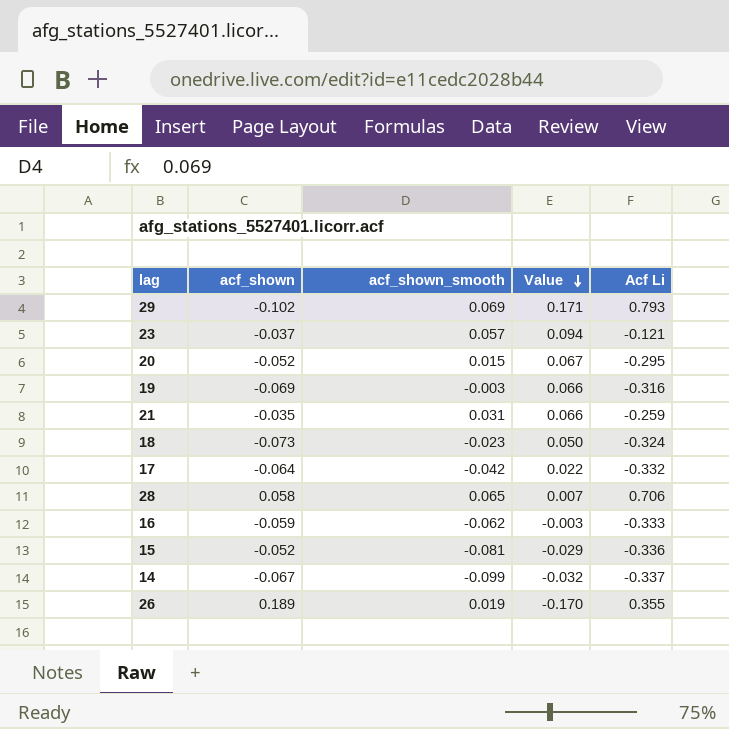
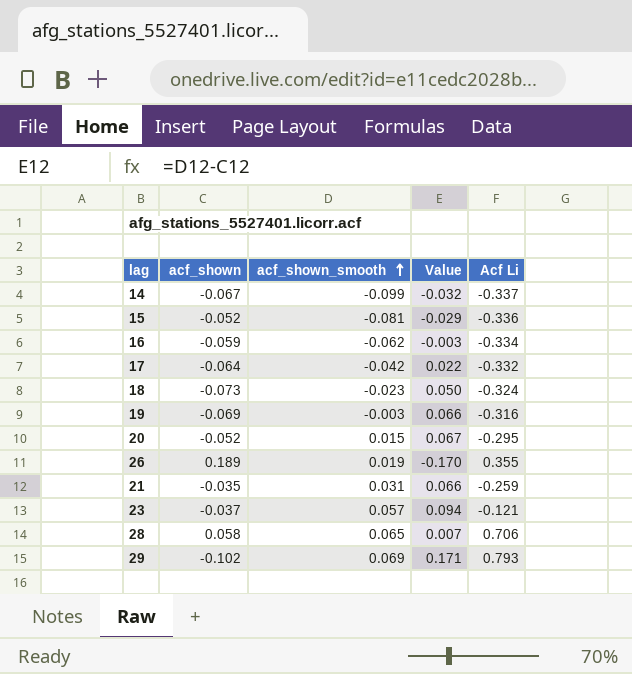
row order: Value descending -> acf_shown_smooth ascending
16 | Acf Li: -0.333 -> -0.334

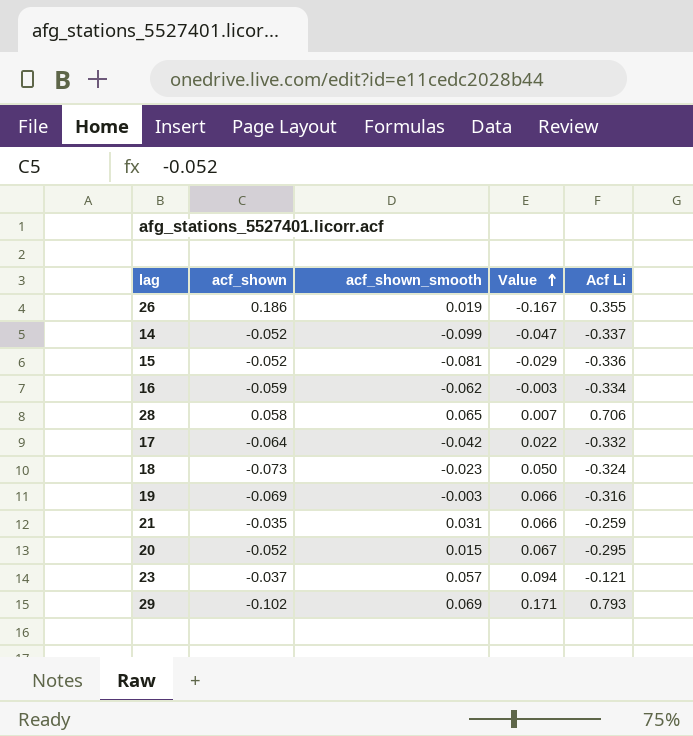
row order: acf_shown_smooth ascending -> Value ascending
26 | acf_shown: 0.189 -> 0.186
26 | Value: -0.170 -> -0.167
14 | acf_shown: -0.067 -> -0.052
14 | Value: -0.032 -> -0.047

